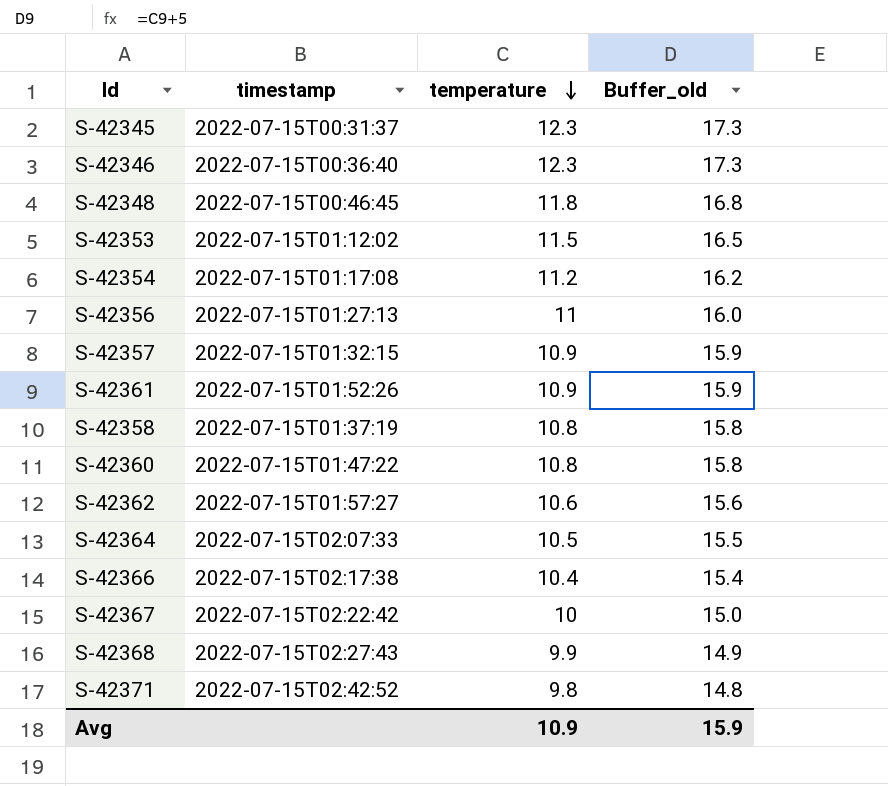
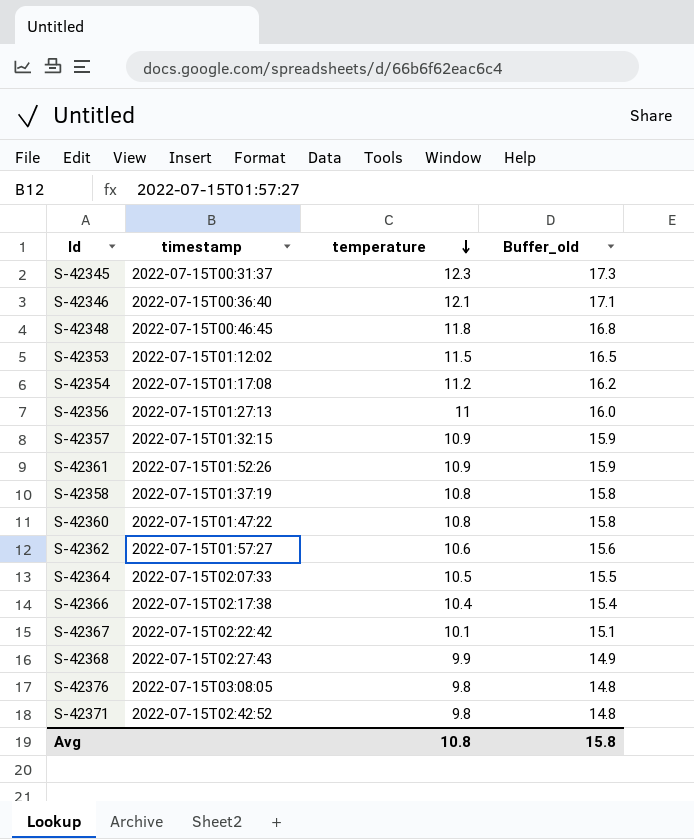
S-42346 | temperature: 12.3 -> 12.1
S-42346 | Buffer_old: 17.3 -> 17.1
S-42367 | temperature: 10 -> 10.1
S-42367 | Buffer_old: 15.0 -> 15.1
row S-42376: none -> 2022-07-15T03:08:05 | 9.8 | 14.8
Avg | temperature: 10.9 -> 10.8
Avg | Buffer_old: 15.9 -> 15.8

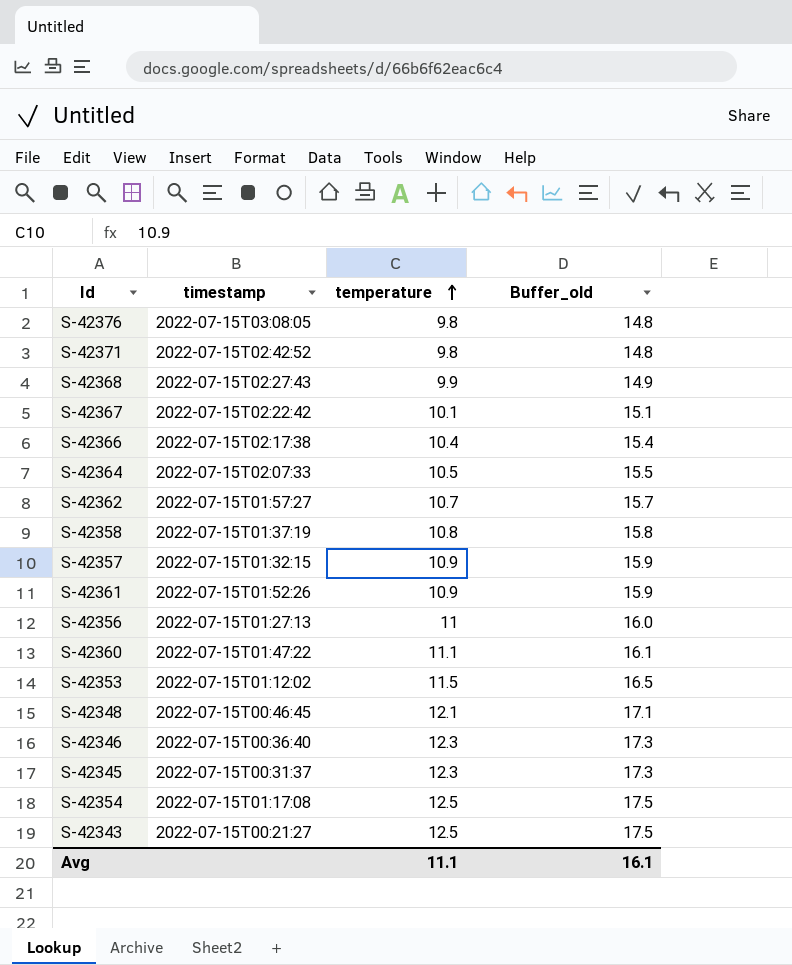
row order: temperature descending -> temperature ascending
S-42362 | temperature: 10.6 -> 10.7
S-42362 | Buffer_old: 15.6 -> 15.7
S-42360 | temperature: 10.8 -> 11.1
S-42360 | Buffer_old: 15.8 -> 16.1
S-42348 | temperature: 11.8 -> 12.1
S-42348 | Buffer_old: 16.8 -> 17.1
S-42346 | temperature: 12.1 -> 12.3
S-42346 | Buffer_old: 17.1 -> 17.3
S-42354 | temperature: 11.2 -> 12.5
S-42354 | Buffer_old: 16.2 -> 17.5
row S-42343: none -> 2022-07-15T00:21:27 | 12.5 | 17.5
Avg | temperature: 10.8 -> 11.1
Avg | Buffer_old: 15.8 -> 16.1

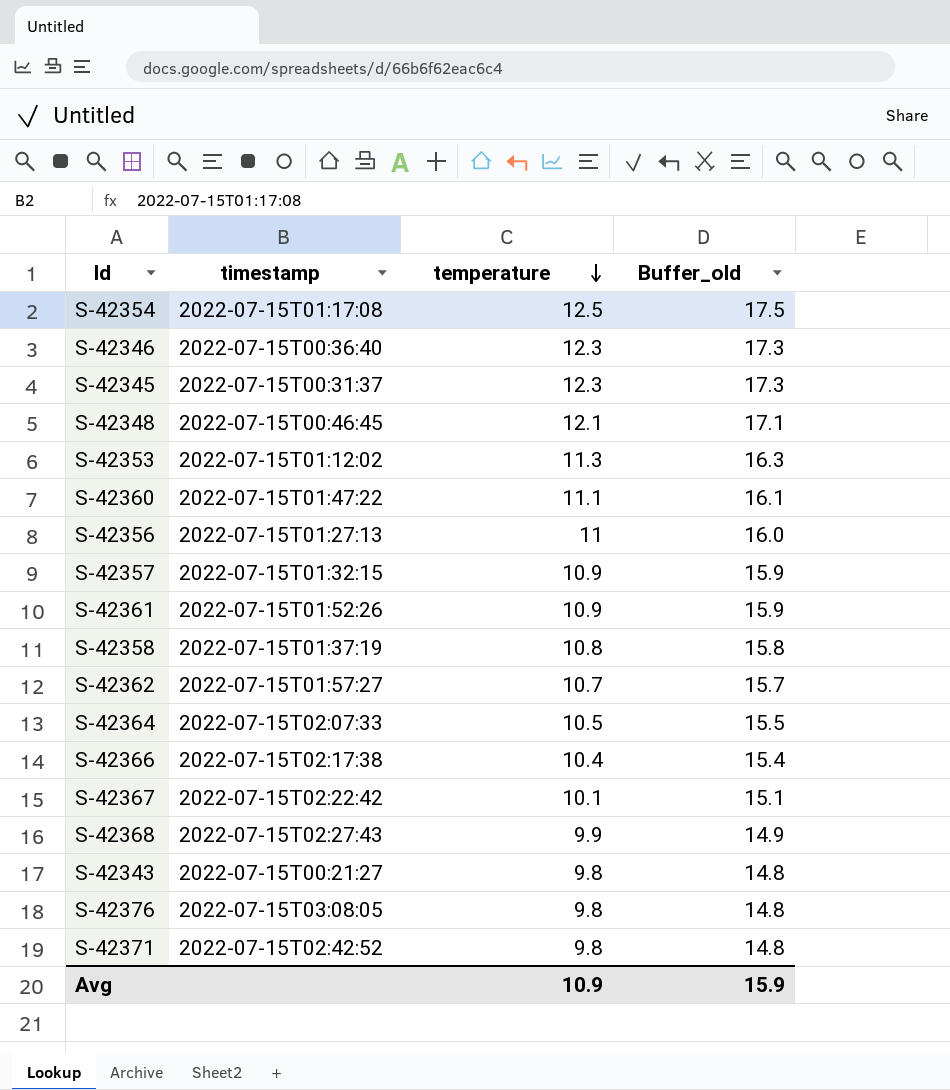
row order: temperature ascending -> temperature descending
S-42353 | temperature: 11.5 -> 11.3
S-42353 | Buffer_old: 16.5 -> 16.3
S-42343 | temperature: 12.5 -> 9.8
S-42343 | Buffer_old: 17.5 -> 14.8
Avg | temperature: 11.1 -> 10.9
Avg | Buffer_old: 16.1 -> 15.9

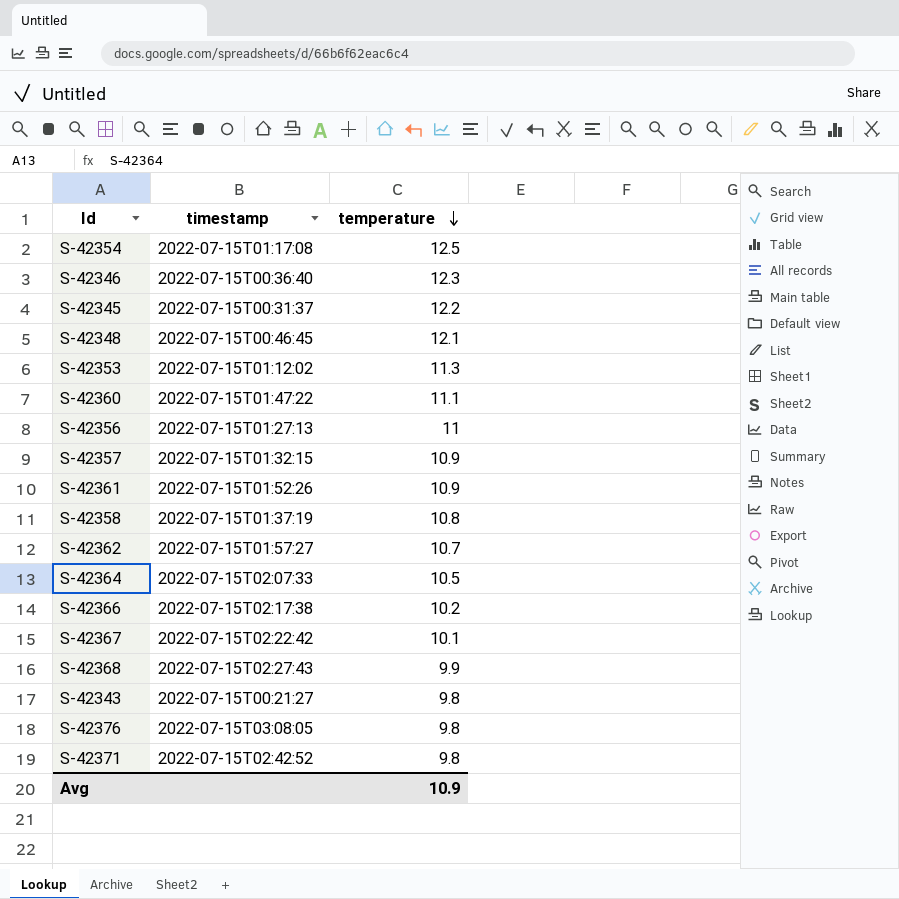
column Buffer_old | formula: [temperature] + 5 -> none
S-42345 | temperature: 12.3 -> 12.2
S-42366 | temperature: 10.4 -> 10.2

